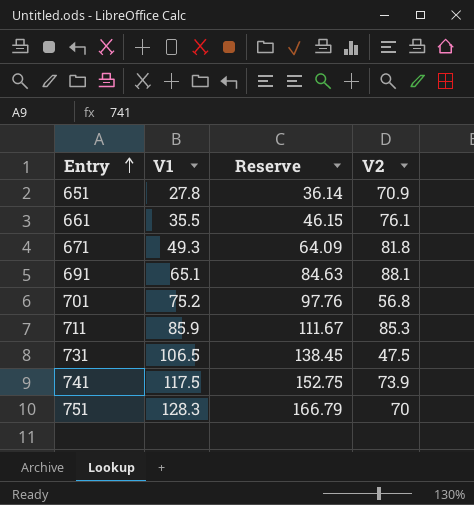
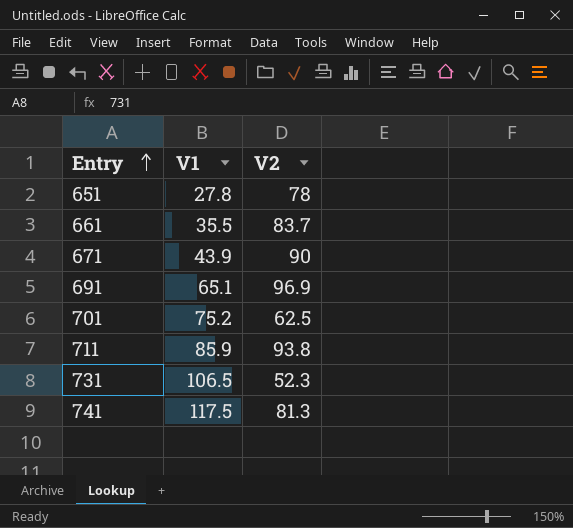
column Reserve | formula: [V1] * 1.3 -> none
row 751: 128.3 | 166.79 | 70 -> none
651 | V2: 70.9 -> 78
661 | V2: 76.1 -> 83.7
671 | V1: 49.3 -> 43.9
671 | V2: 81.8 -> 90
691 | V2: 88.1 -> 96.9
701 | V2: 56.8 -> 62.5
711 | V2: 85.3 -> 93.8
731 | V2: 47.5 -> 52.3
741 | V2: 73.9 -> 81.3

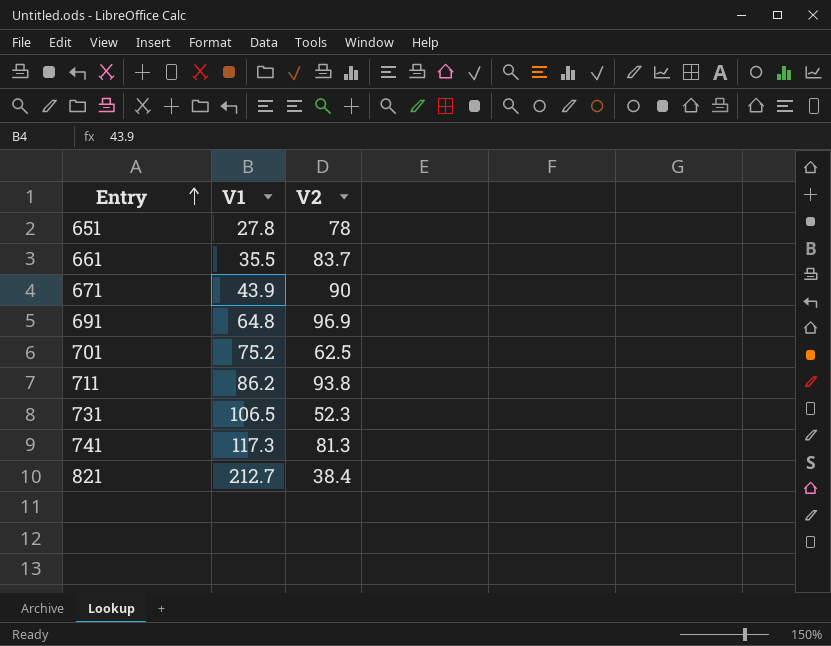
691 | V1: 65.1 -> 64.8
711 | V1: 85.9 -> 86.2
741 | V1: 117.5 -> 117.3
row 821: none -> 212.7 | 38.4

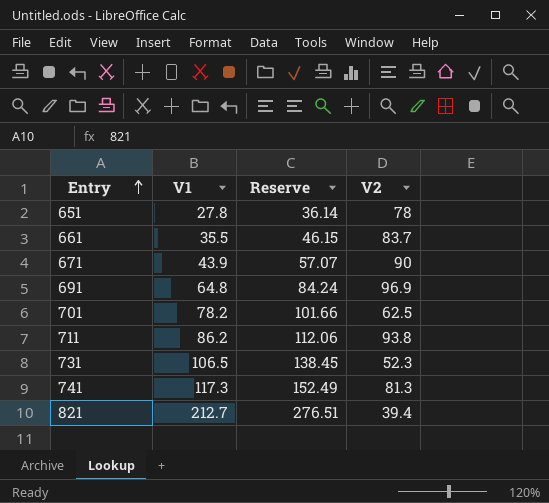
column Reserve | formula: none -> [V1] * 1.3
701 | V1: 75.2 -> 78.2
821 | V2: 38.4 -> 39.4

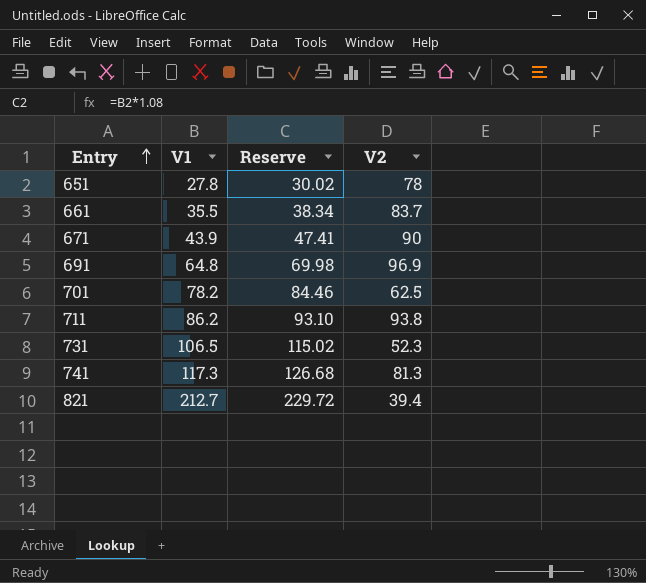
column Reserve | formula: [V1] * 1.3 -> [V1] * 1.08

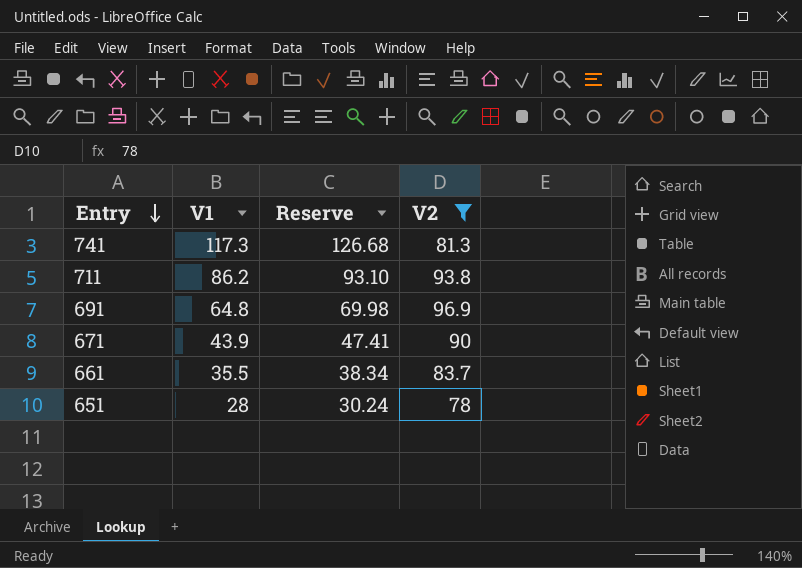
filter: none -> V2 >= 78
row order: Entry ascending -> Entry descending
651 | V1: 27.8 -> 28
651 | Reserve: 30.02 -> 30.24

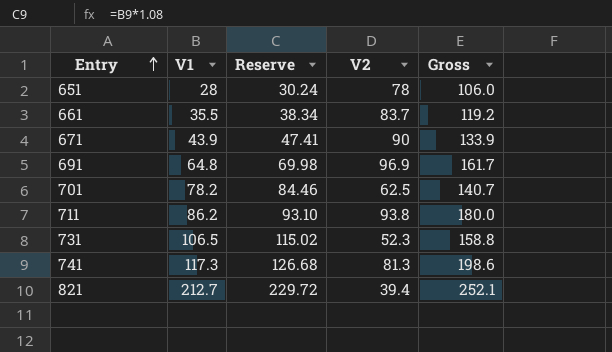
filter: V2 >= 78 -> none
row order: Entry descending -> Entry ascending
column Gross | formula: none -> [V1] + [V2]

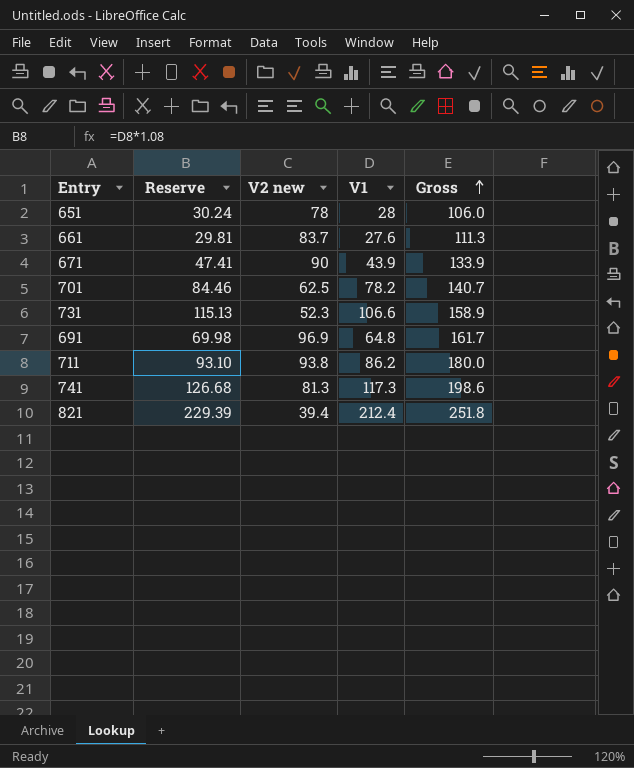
row order: Entry ascending -> Gross ascending
column name: V2 -> V2 new
column V1 | position: 2 -> 4
661 | Reserve: 38.34 -> 29.81
661 | V1: 35.5 -> 27.6
661 | Gross: 119.2 -> 111.3
731 | Reserve: 115.02 -> 115.13
731 | V1: 106.5 -> 106.6
731 | Gross: 158.8 -> 158.9
821 | Reserve: 229.72 -> 229.39
821 | V1: 212.7 -> 212.4
821 | Gross: 252.1 -> 251.8

